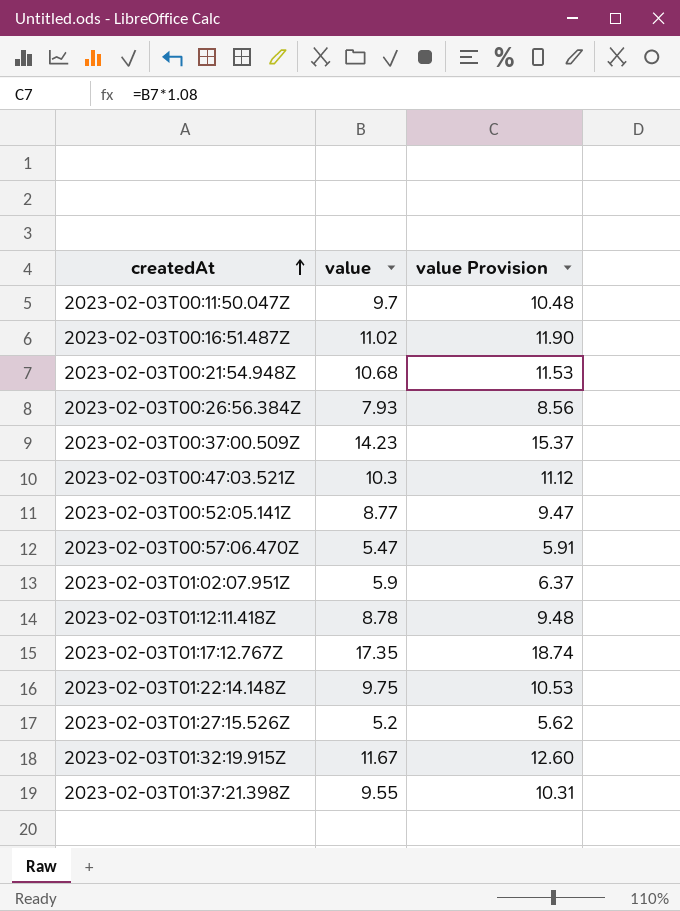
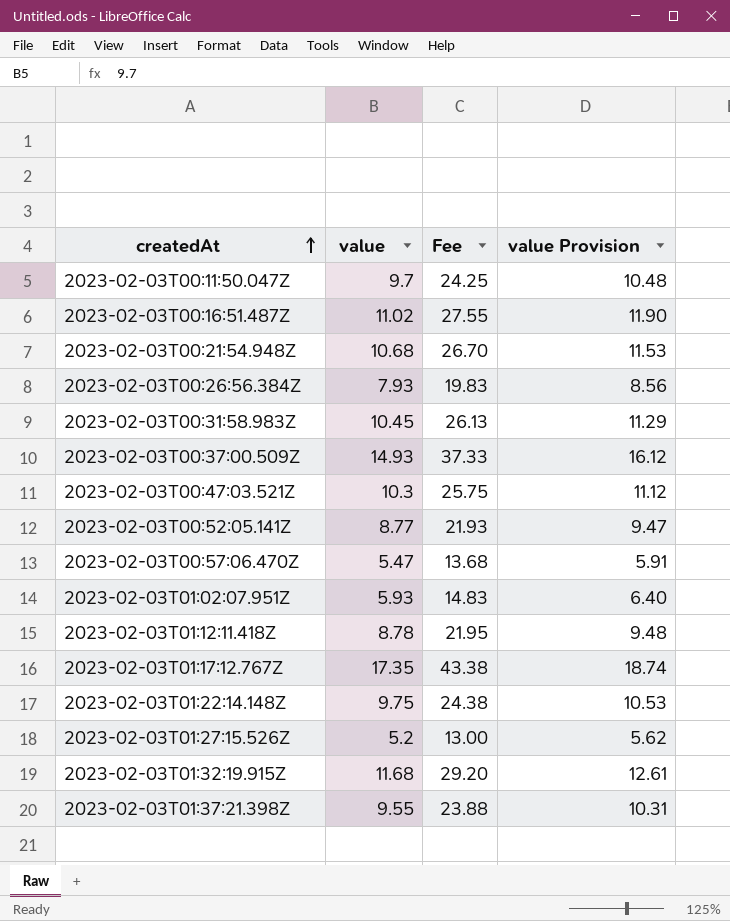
column Fee | formula: none -> [value] * 2.5
row 2023-02-03T00:31:58.983Z: none -> 10.45 | 26.13 | 11.29
2023-02-03T00:37:00.509Z | value: 14.23 -> 14.93
2023-02-03T00:37:00.509Z | value Provision: 15.37 -> 16.12
2023-02-03T01:02:07.951Z | value: 5.9 -> 5.93
2023-02-03T01:02:07.951Z | value Provision: 6.37 -> 6.40
2023-02-03T01:32:19.915Z | value: 11.67 -> 11.68
2023-02-03T01:32:19.915Z | value Provision: 12.60 -> 12.61

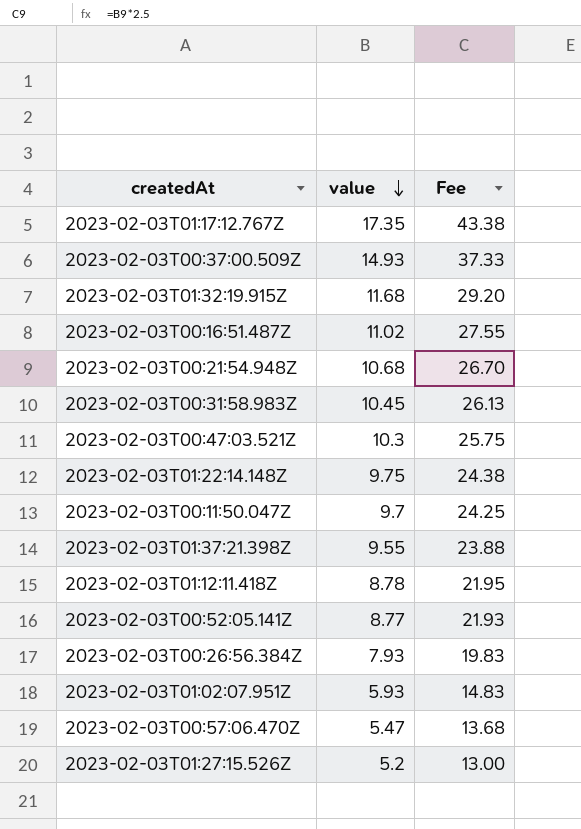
row order: createdAt ascending -> value descending
column value Provision | formula: [value] * 1.08 -> none

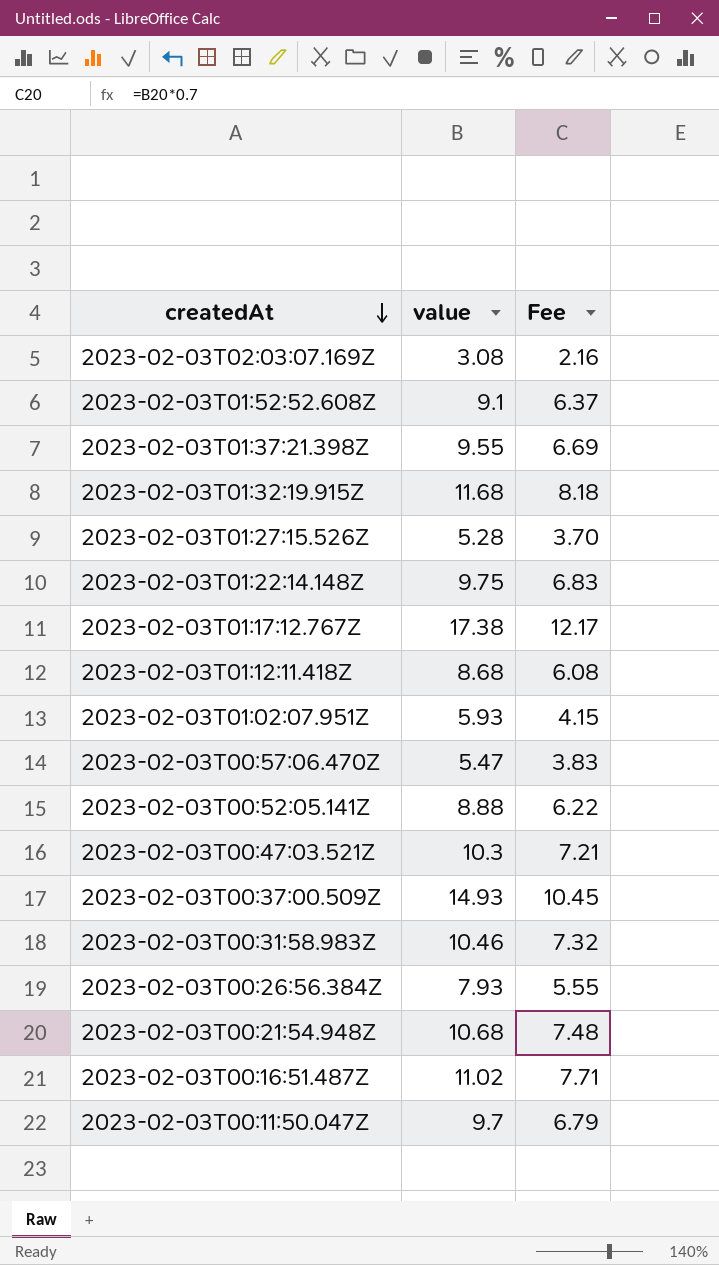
row order: value descending -> createdAt descending
column Fee | formula: [value] * 2.5 -> [value] * 0.7
row 2023-02-03T02:03:07.169Z: none -> 3.08 | 2.16
row 2023-02-03T01:52:52.608Z: none -> 9.1 | 6.37
2023-02-03T01:27:15.526Z | value: 5.2 -> 5.28
2023-02-03T01:17:12.767Z | value: 17.35 -> 17.38
2023-02-03T01:12:11.418Z | value: 8.78 -> 8.68
2023-02-03T00:52:05.141Z | value: 8.77 -> 8.88
2023-02-03T00:31:58.983Z | value: 10.45 -> 10.46

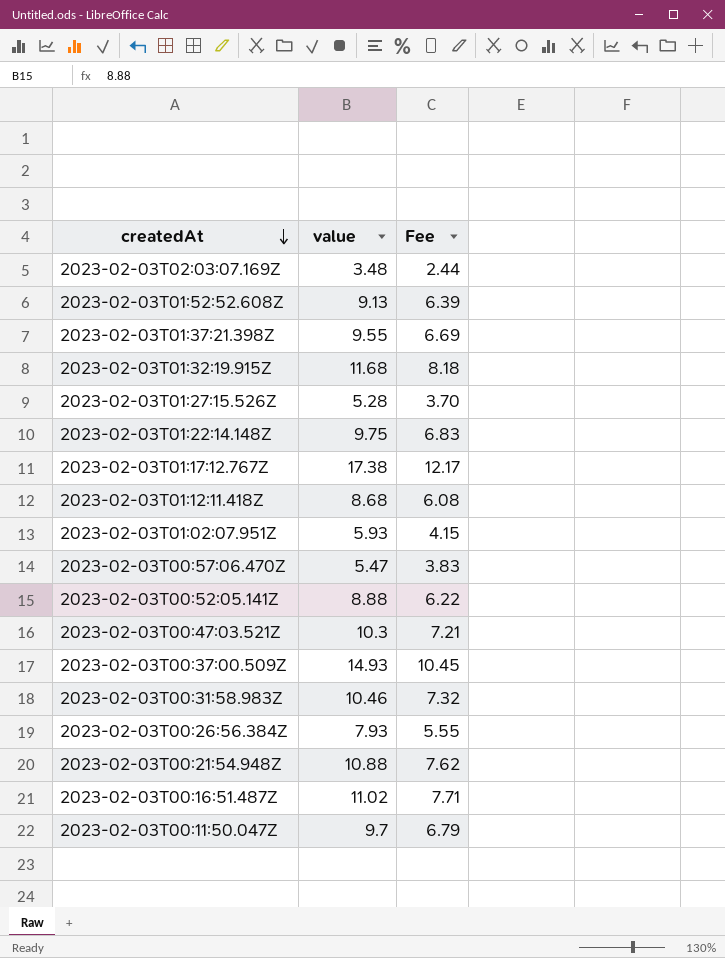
2023-02-03T02:03:07.169Z | value: 3.08 -> 3.48
2023-02-03T02:03:07.169Z | Fee: 2.16 -> 2.44
2023-02-03T01:52:52.608Z | value: 9.1 -> 9.13
2023-02-03T01:52:52.608Z | Fee: 6.37 -> 6.39
2023-02-03T00:21:54.948Z | value: 10.68 -> 10.88
2023-02-03T00:21:54.948Z | Fee: 7.48 -> 7.62

